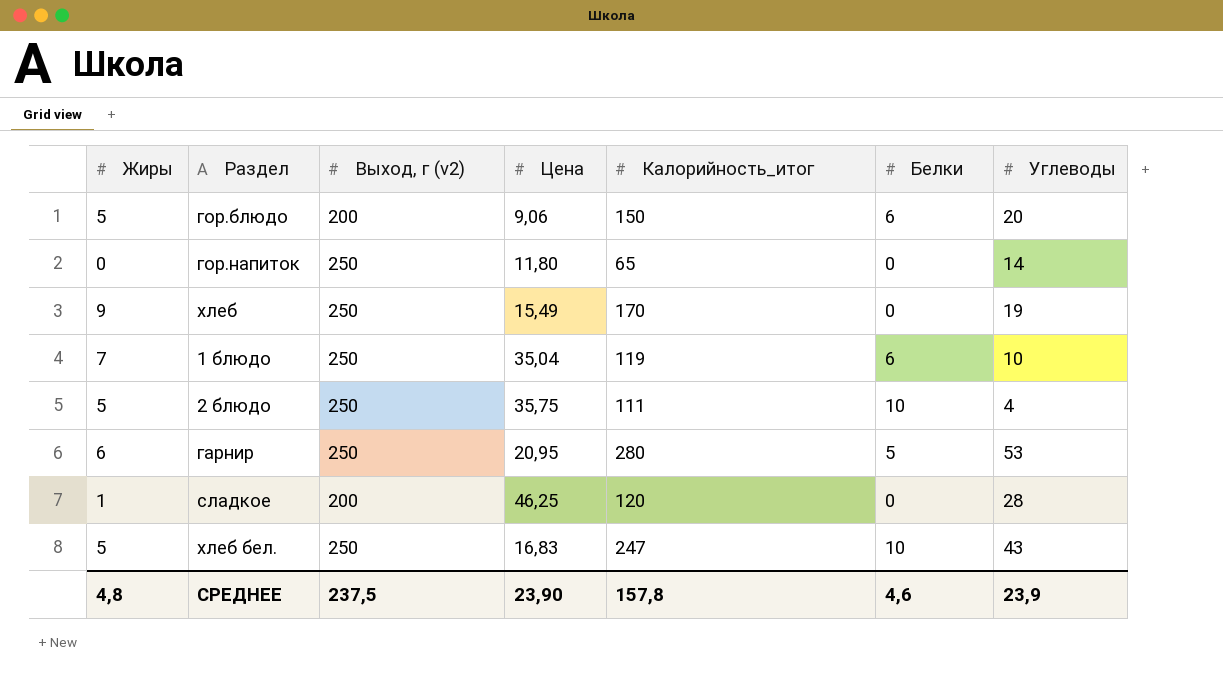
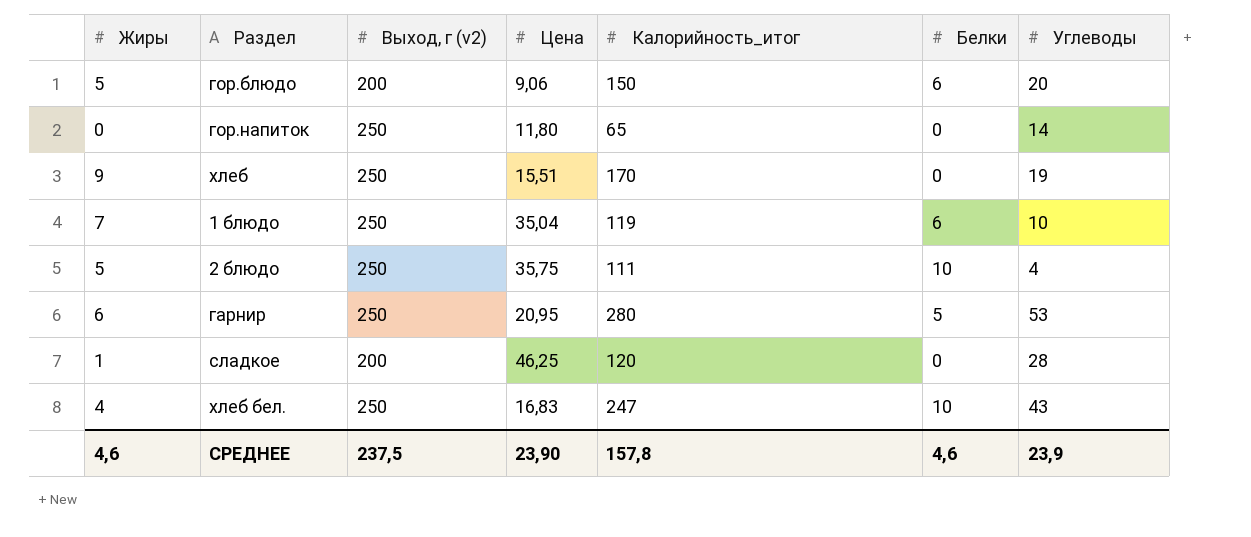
хлеб | Цена: 15,49 -> 15,51
хлеб бел. | Жиры: 5 -> 4
СРЕДНЕЕ | Жиры: 4,8 -> 4,6

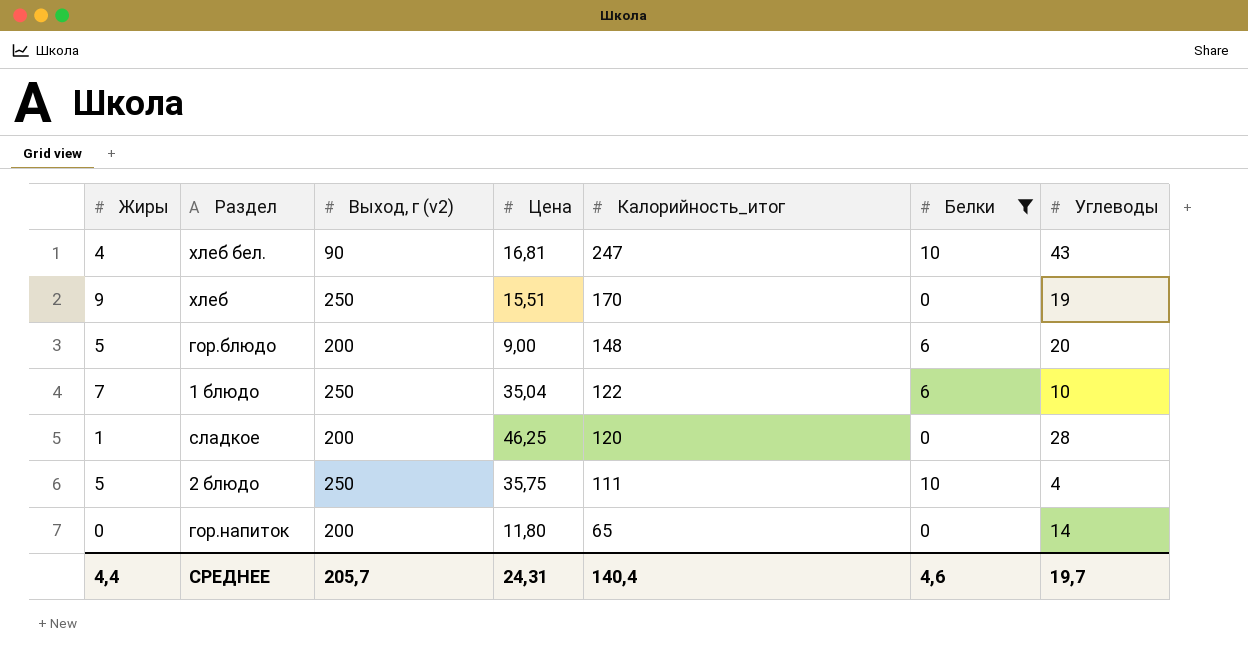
filter: none -> Белки != 5
row order: none -> Калорийность_итог descending
хлеб бел. | Выход, г (v2): 250 -> 90
хлеб бел. | Цена: 16,83 -> 16,81
гор.блюдо | Цена: 9,06 -> 9,00
гор.блюдо | Калорийность_итог: 150 -> 148
1 блюдо | Калорийность_итог: 119 -> 122
гор.напиток | Выход, г (v2): 250 -> 200
СРЕДНЕЕ | Жиры: 4,6 -> 4,4
СРЕДНЕЕ | Выход, г (v2): 237,5 -> 205,7
СРЕДНЕЕ | Цена: 23,90 -> 24,31
СРЕДНЕЕ | Калорийность_итог: 157,8 -> 140,4
СРЕДНЕЕ | Углеводы: 23,9 -> 19,7

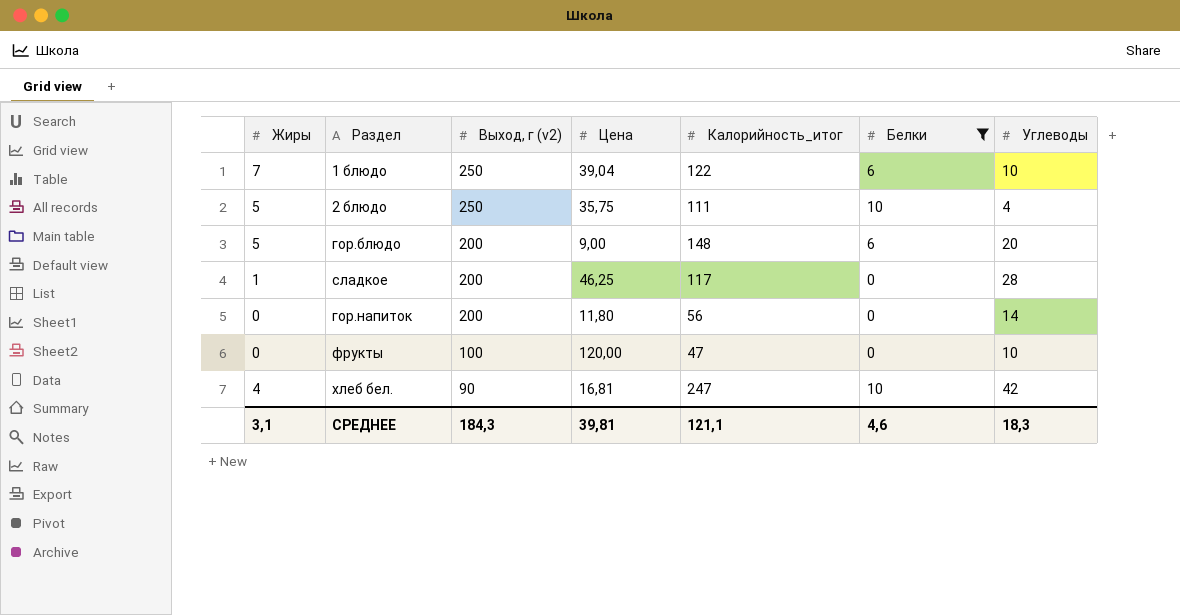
row order: Калорийность_итог descending -> Выход, г (v2) descending
row хлеб: 9 | 250 | 15,51 | 170 | 0 | 19 -> none
1 блюдо | Цена: 35,04 -> 39,04
сладкое | Калорийность_итог: 120 -> 117
гор.напиток | Калорийность_итог: 65 -> 56
row фрукты: none -> 0 | 100 | 120,00 | 47 | 0 | 10
хлеб бел. | Углеводы: 43 -> 42
СРЕДНЕЕ | Жиры: 4,4 -> 3,1
СРЕДНЕЕ | Выход, г (v2): 205,7 -> 184,3
СРЕДНЕЕ | Цена: 24,31 -> 39,81
СРЕДНЕЕ | Калорийность_итог: 140,4 -> 121,1
СРЕДНЕЕ | Углеводы: 19,7 -> 18,3

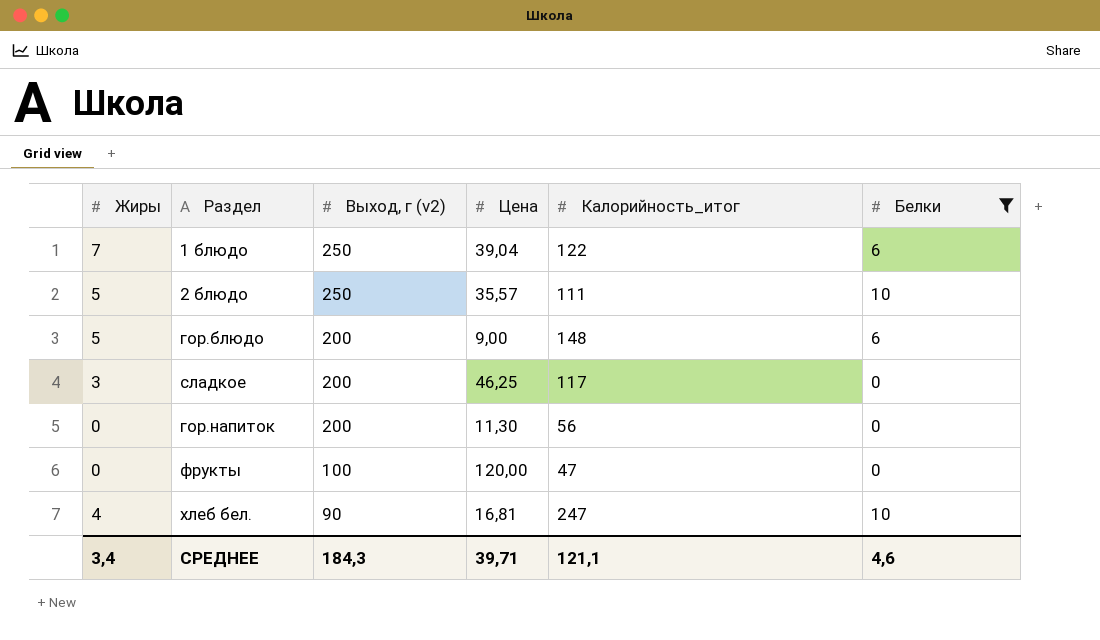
column Углеводы | position: 7 -> none
2 блюдо | Цена: 35,75 -> 35,57
сладкое | Жиры: 1 -> 3
гор.напиток | Цена: 11,80 -> 11,30
СРЕДНЕЕ | Жиры: 3,1 -> 3,4
СРЕДНЕЕ | Цена: 39,81 -> 39,71

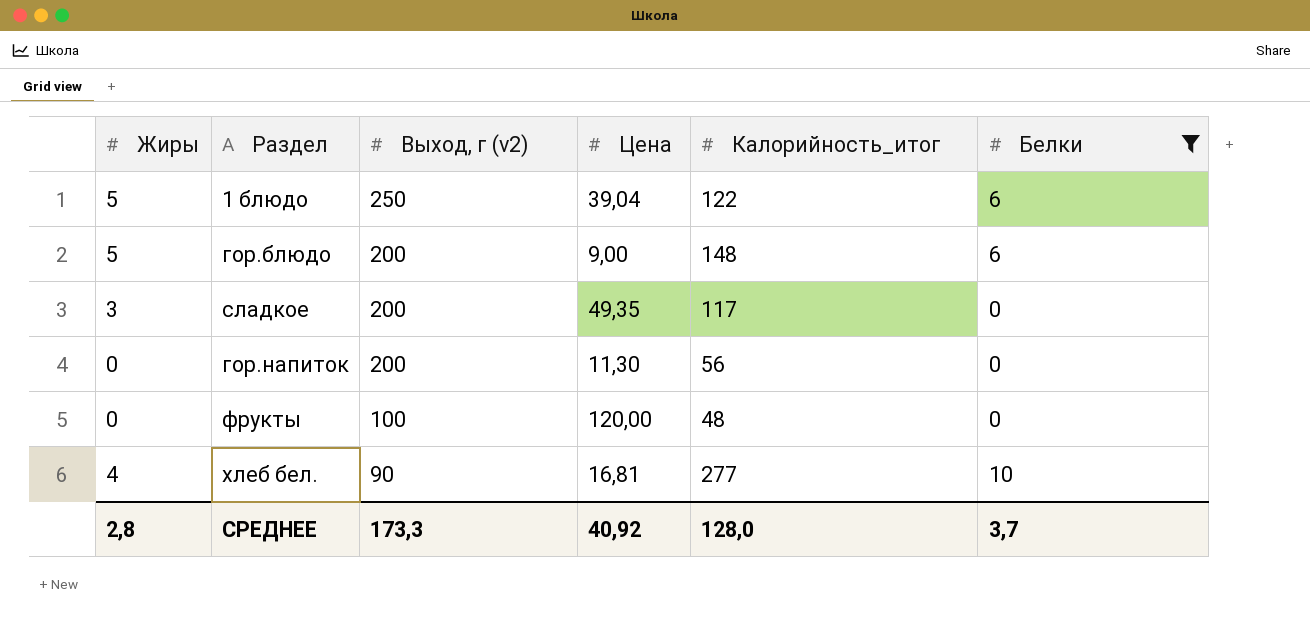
row 2 блюдо: 5 | 250 | 35,57 | 111 | 10 -> none
1 блюдо | Жиры: 7 -> 5
сладкое | Цена: 46,25 -> 49,35
фрукты | Калорийность_итог: 47 -> 48
хлеб бел. | Калорийность_итог: 247 -> 277
СРЕДНЕЕ | Жиры: 3,4 -> 2,8
СРЕДНЕЕ | Выход, г (v2): 184,3 -> 173,3
СРЕДНЕЕ | Цена: 39,71 -> 40,92
СРЕДНЕЕ | Калорийность_итог: 121,1 -> 128,0
СРЕДНЕЕ | Белки: 4,6 -> 3,7

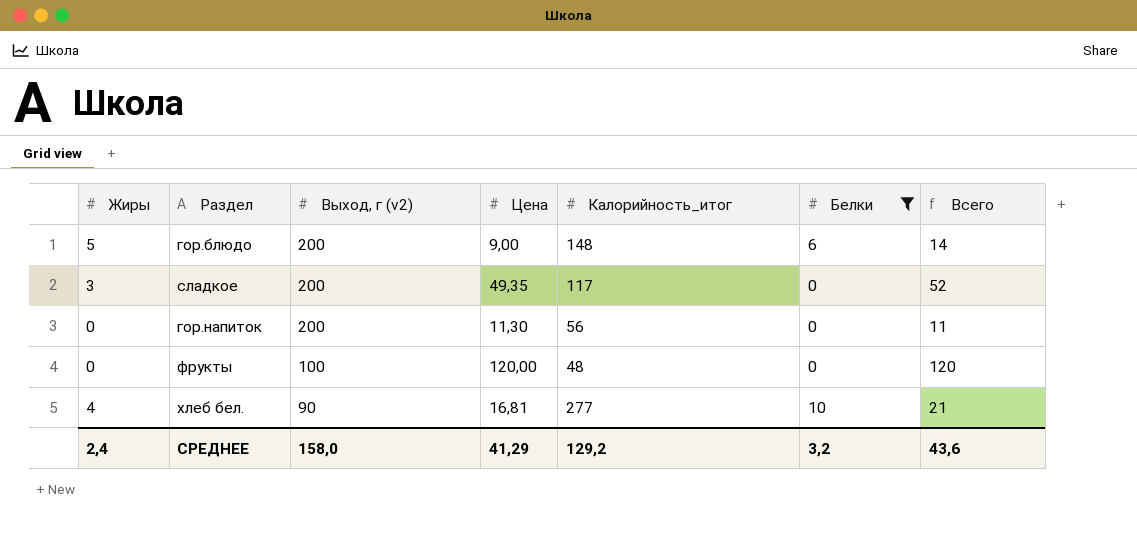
column Всего | formula: none -> [Жиры] + [Цена]
row 1 блюдо: 5 | 250 | 39,04 | 122 | 6 -> none
СРЕДНЕЕ | Жиры: 2,8 -> 2,4
СРЕДНЕЕ | Выход, г (v2): 173,3 -> 158,0
СРЕДНЕЕ | Цена: 40,92 -> 41,29
СРЕДНЕЕ | Калорийность_итог: 128,0 -> 129,2
СРЕДНЕЕ | Белки: 3,7 -> 3,2

